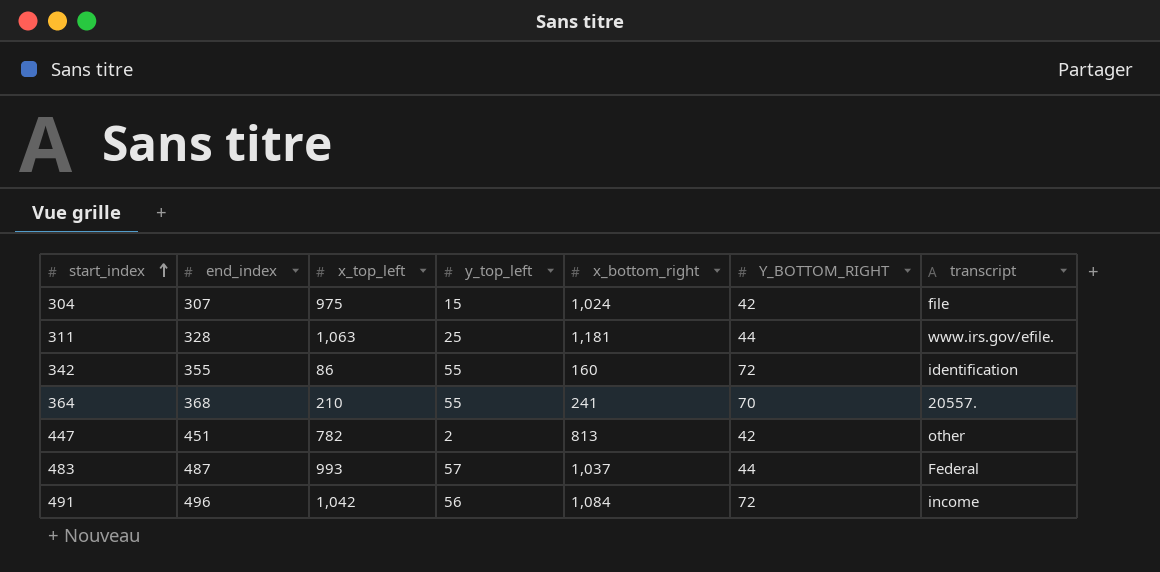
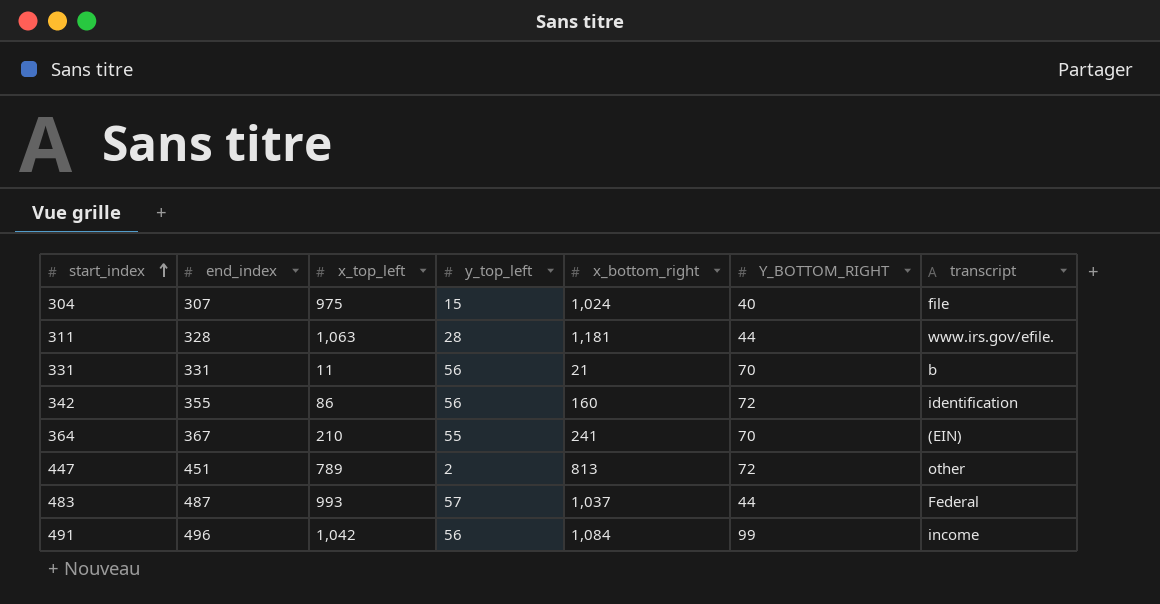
304 | Y_BOTTOM_RIGHT: 42 -> 40
311 | y_top_left: 25 -> 28
row 331: none -> 331 | 11 | 56 | 21 | 70 | b
342 | y_top_left: 55 -> 56
364 | end_index: 368 -> 367
364 | transcript: 20557. -> (EIN)
447 | x_top_left: 782 -> 789
447 | Y_BOTTOM_RIGHT: 42 -> 72
491 | Y_BOTTOM_RIGHT: 72 -> 99

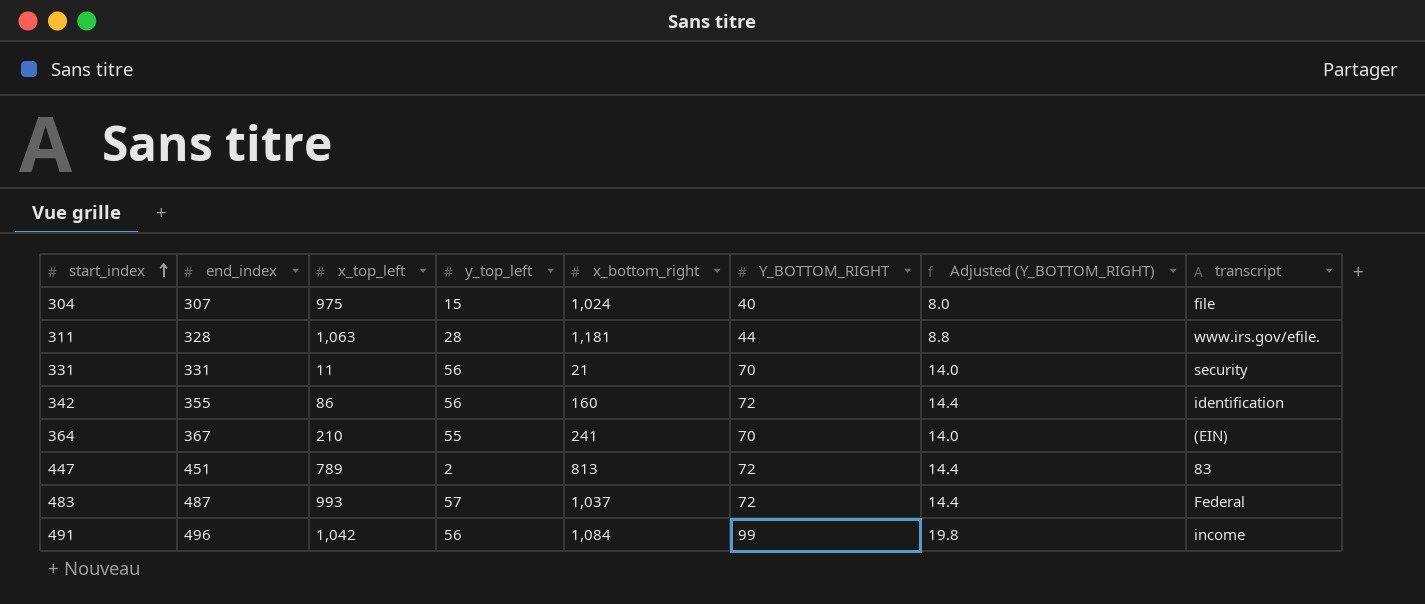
column Adjusted (Y_BOTTOM_RIGHT) | formula: none -> [Y_BOTTOM_RIGHT] * 0.2
331 | transcript: b -> security
447 | transcript: other -> 83
483 | Y_BOTTOM_RIGHT: 44 -> 72

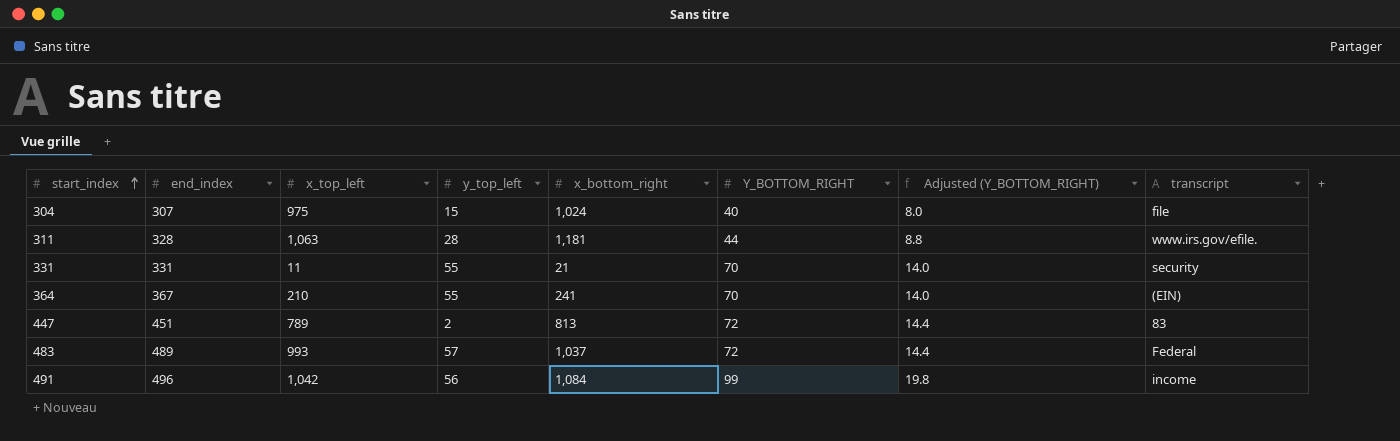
row 342: 355 | 86 | 56 | 160 | 72 | 14.4 | identification -> none
331 | y_top_left: 56 -> 55
483 | end_index: 487 -> 489

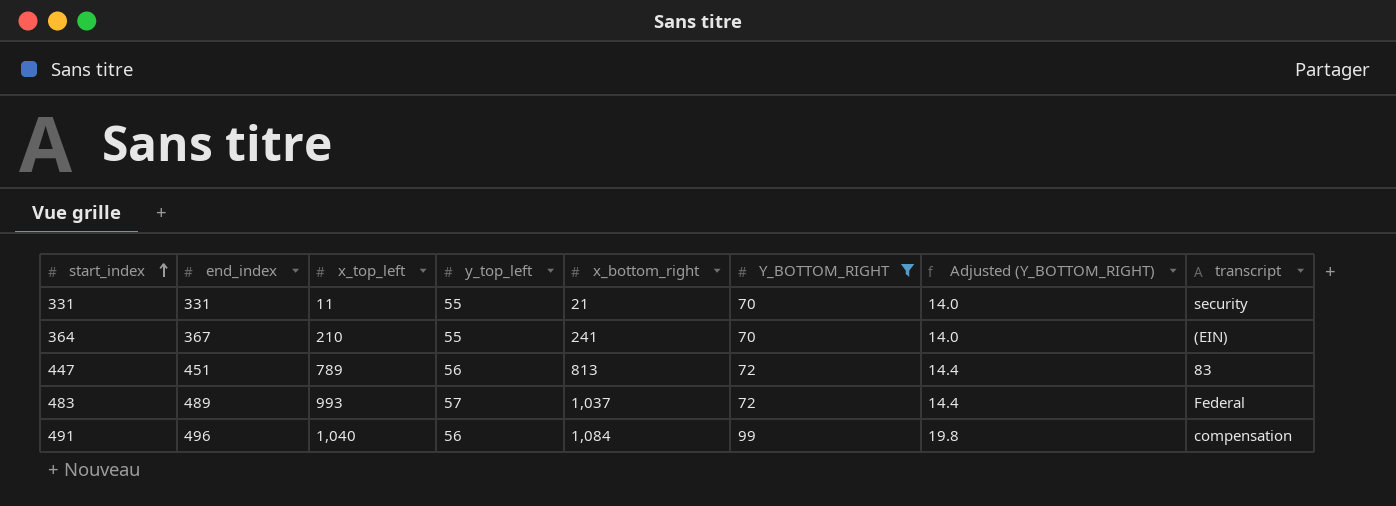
filter: none -> Y_BOTTOM_RIGHT >= 70
447 | y_top_left: 2 -> 56
491 | x_top_left: 1,042 -> 1,040
491 | transcript: income -> compensation

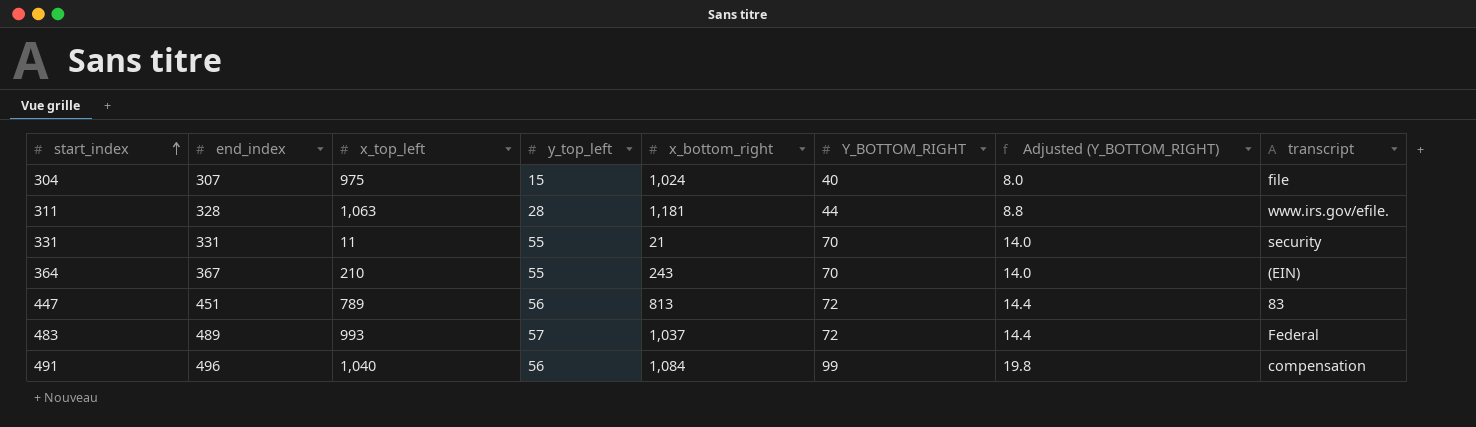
filter: Y_BOTTOM_RIGHT >= 70 -> none
364 | x_bottom_right: 241 -> 243

